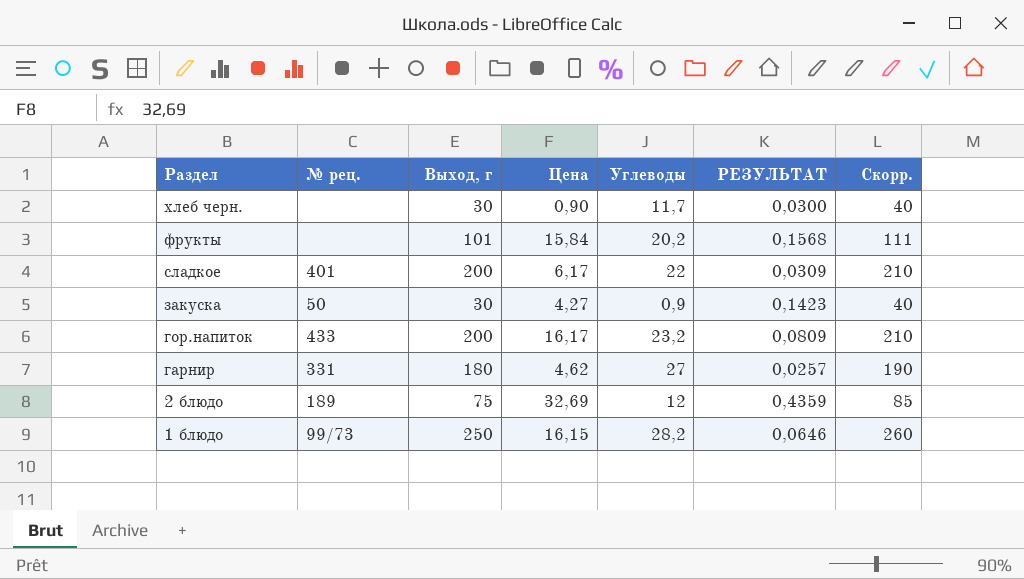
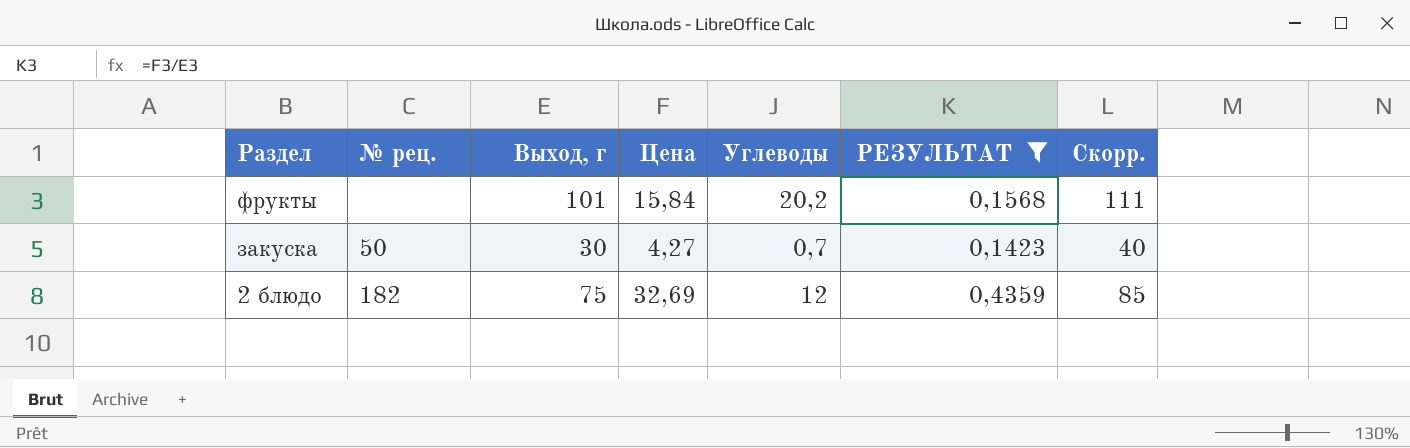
filter: none -> РЕЗУЛЬТАТ >= 0,1423
закуска | Углеводы: 0,9 -> 0,7
2 блюдо | № рец.: 189 -> 182

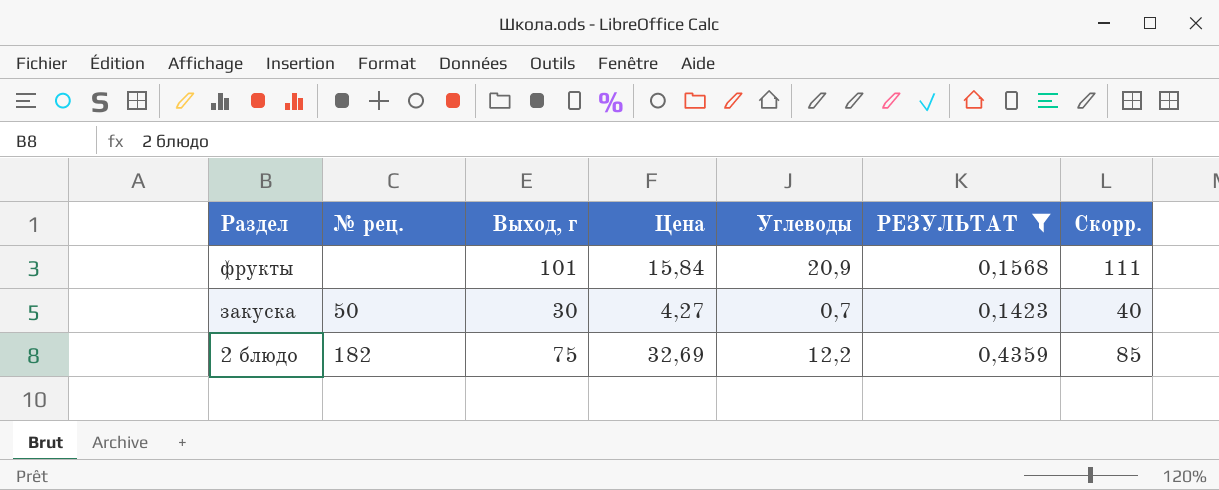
фрукты | Углеводы: 20,2 -> 20,9
2 блюдо | Углеводы: 12 -> 12,2

